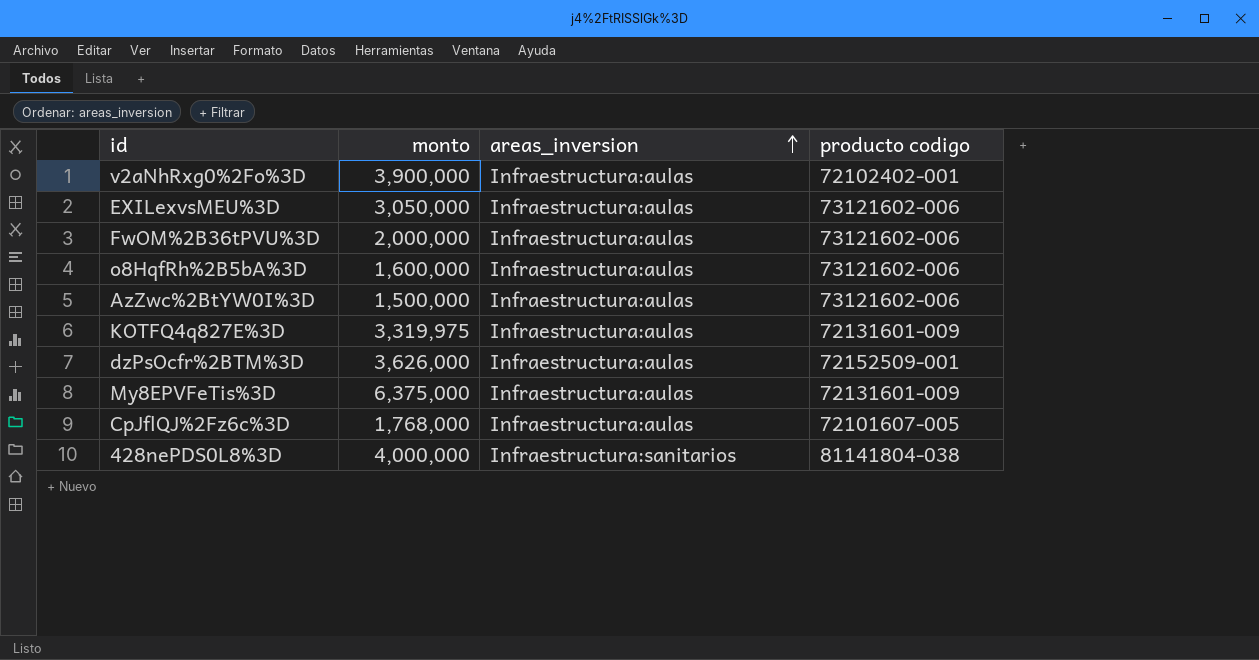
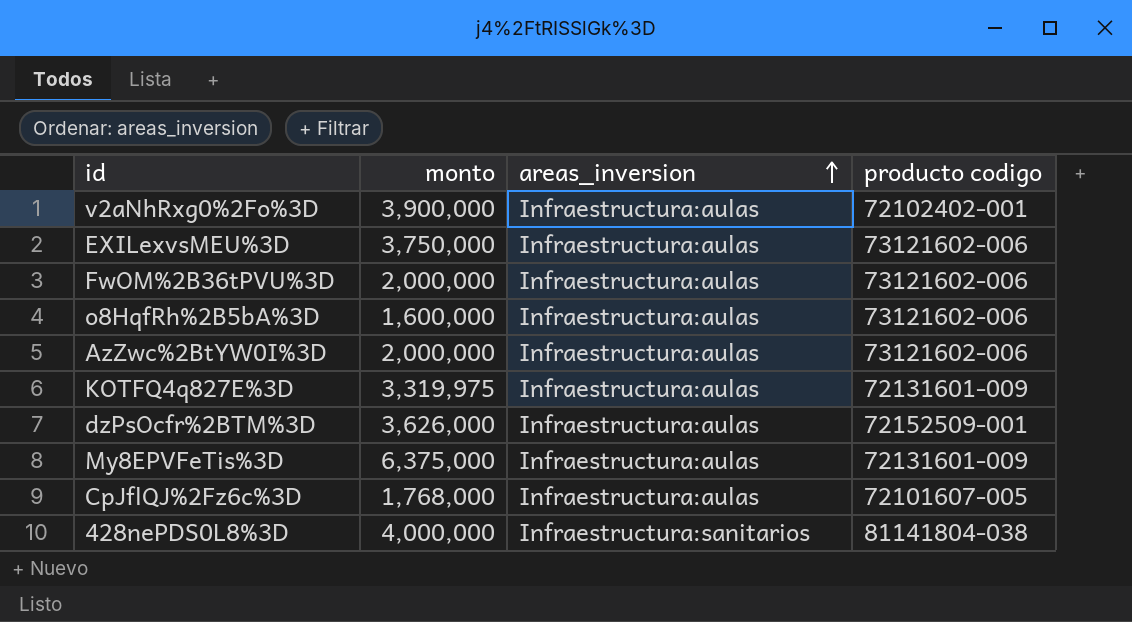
EXILexvsMEU%3D | monto: 3,050,000 -> 3,750,000
AzZwc%2BtYW0I%3D | monto: 1,500,000 -> 2,000,000

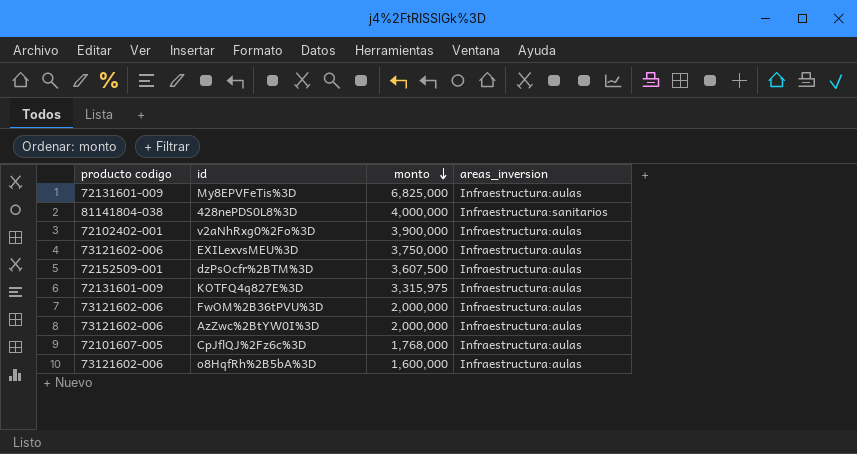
row order: areas_inversion ascending -> monto descending
column producto codigo | position: 4 -> 1
My8EPVFeTis%3D | monto: 6,375,000 -> 6,825,000
dzPsOcfr%2BTM%3D | monto: 3,626,000 -> 3,607,500
KOTFQ4q827E%3D | monto: 3,319,975 -> 3,315,975

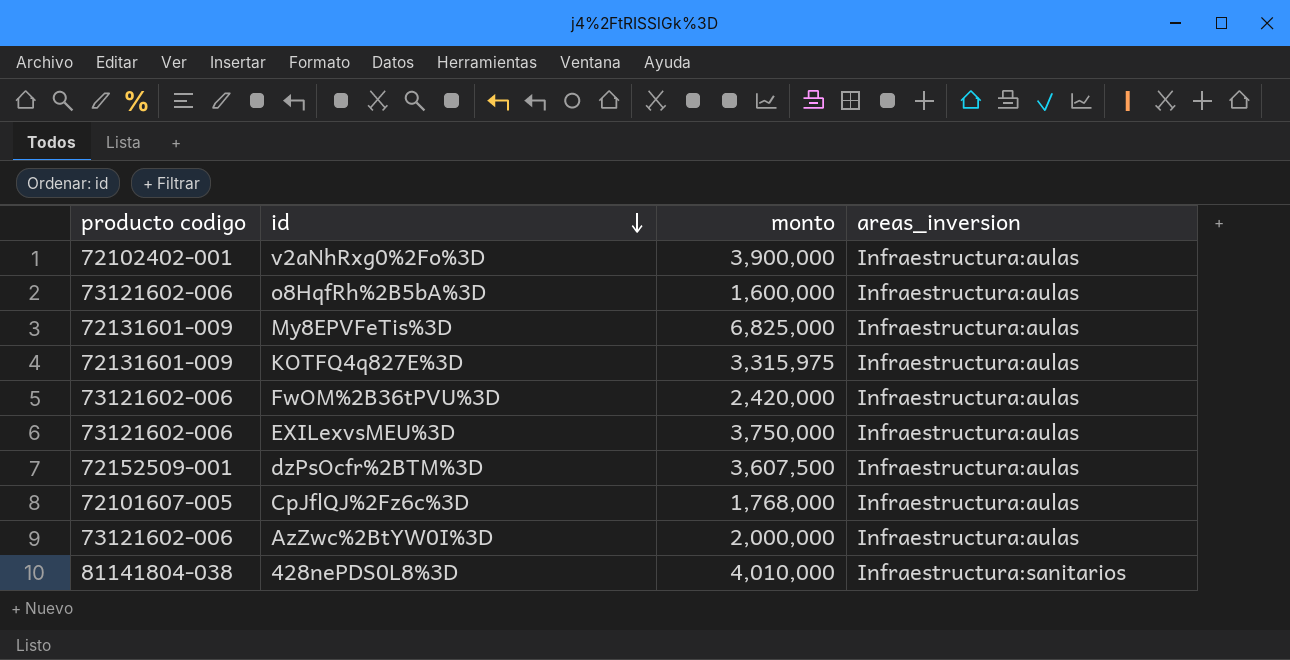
row order: monto descending -> id descending
FwOM%2B36tPVU%3D | monto: 2,000,000 -> 2,420,000
428nePDS0L8%3D | monto: 4,000,000 -> 4,010,000

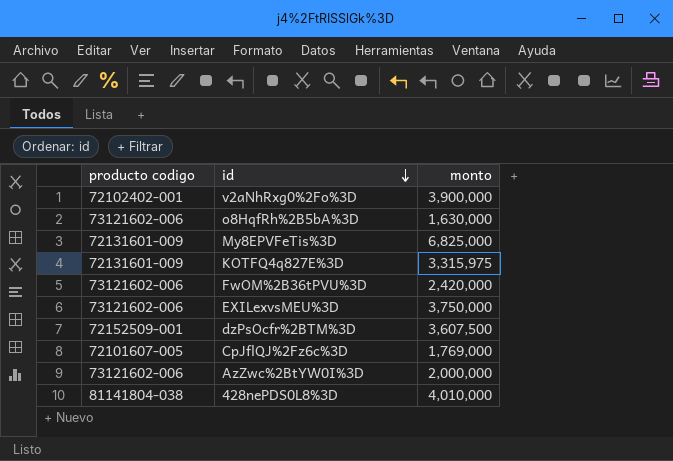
column areas_inversion | position: 4 -> none
o8HqfRh%2B5bA%3D | monto: 1,600,000 -> 1,630,000
CpJflQJ%2Fz6c%3D | monto: 1,768,000 -> 1,769,000

